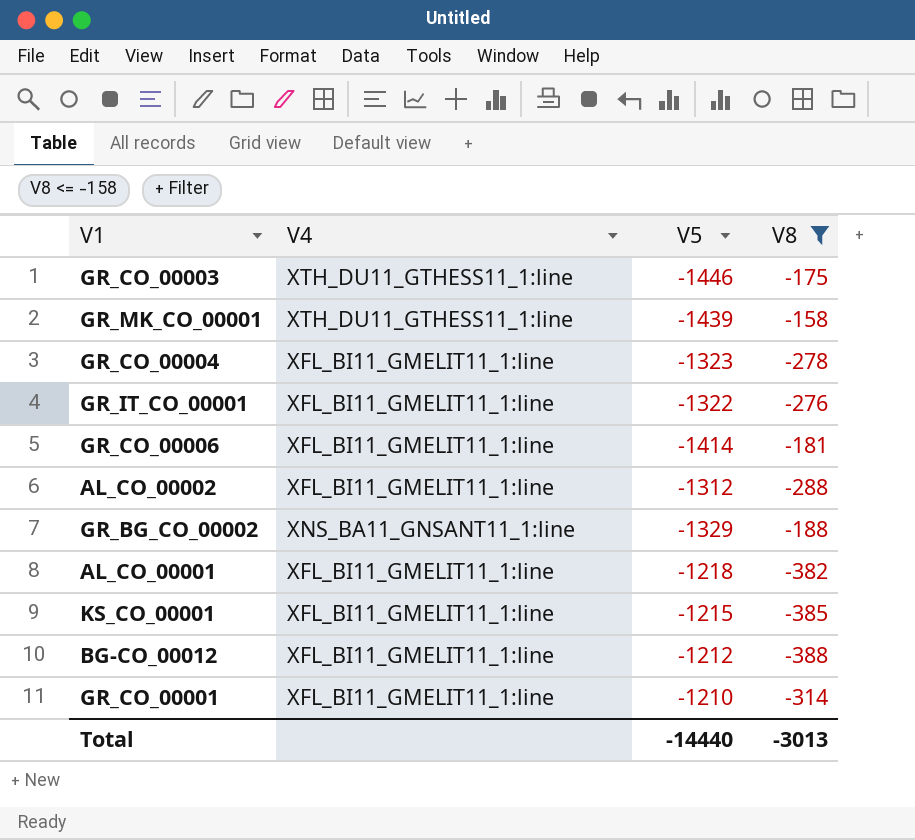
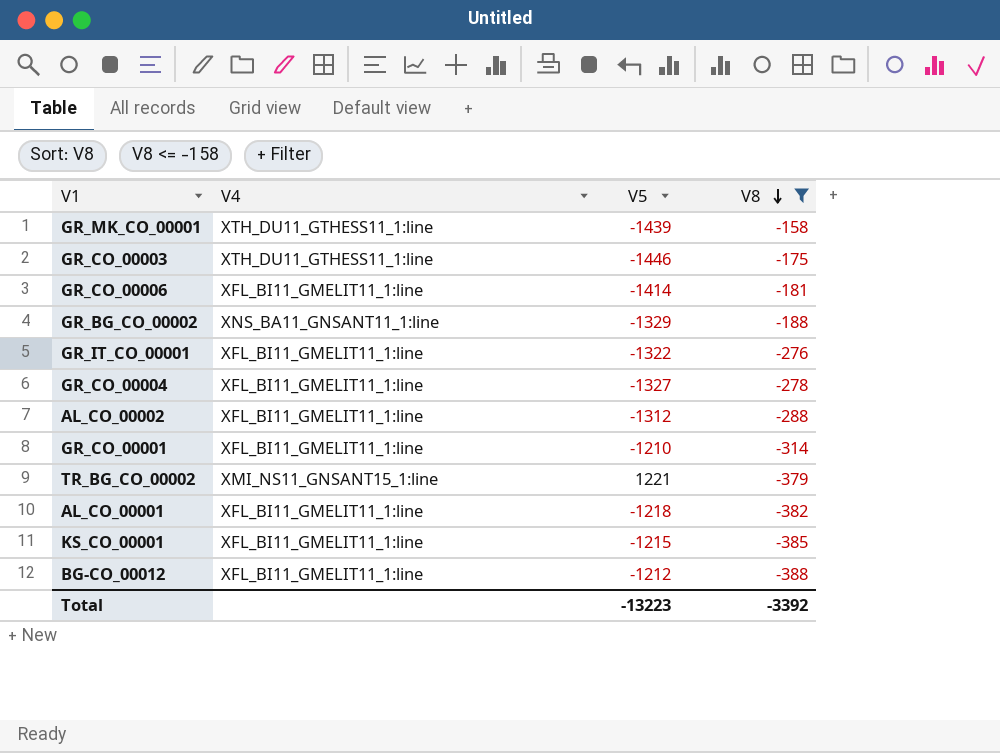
row order: none -> V8 descending
GR_CO_00004 | V5: -1323 -> -1327
row TR_BG_CO_00002: none -> XMI_NS11_GNSANT15_1:line | 1221 | -379
Total | V5: -14440 -> -13223
Total | V8: -3013 -> -3392

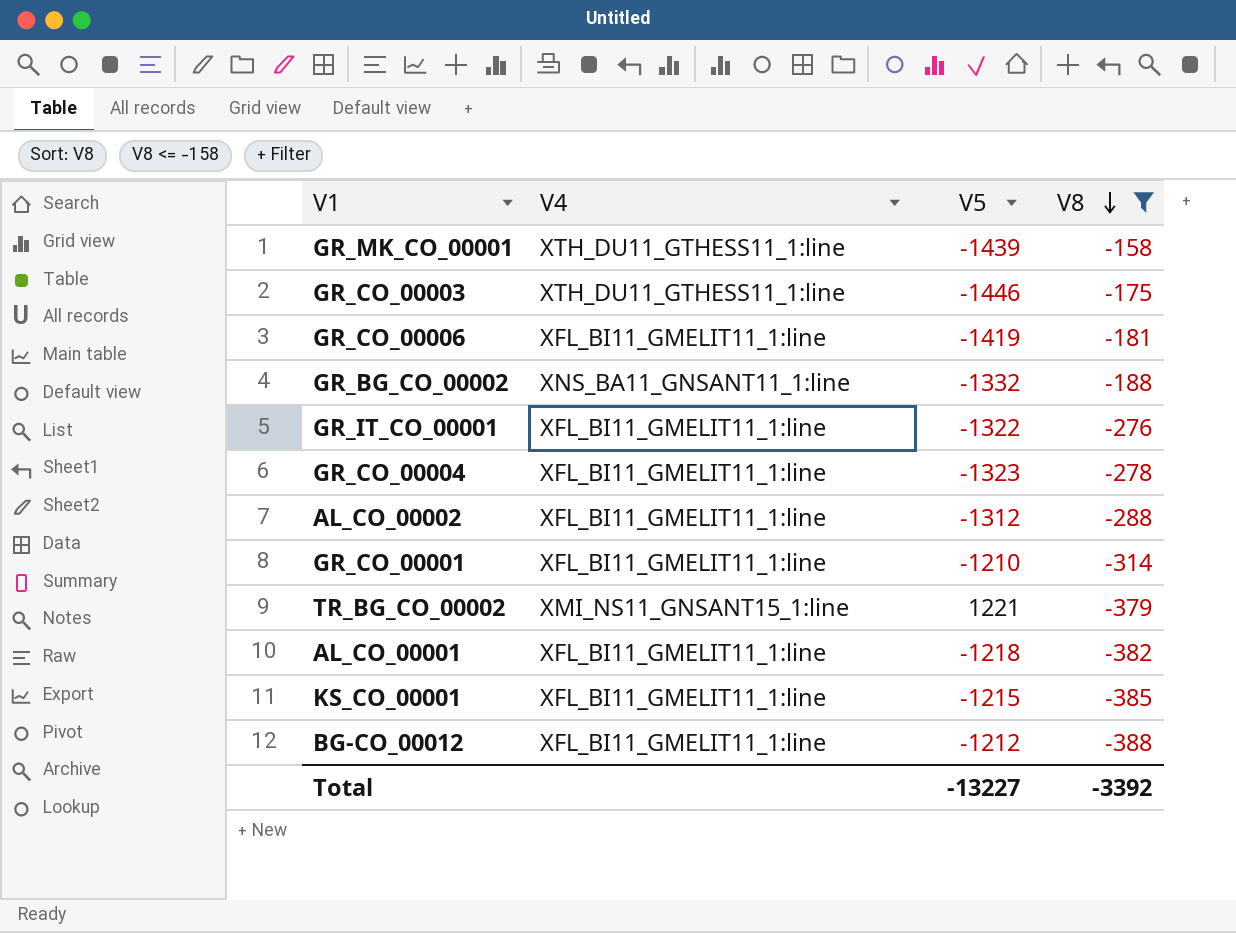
GR_CO_00006 | V5: -1414 -> -1419
GR_BG_CO_00002 | V5: -1329 -> -1332
GR_CO_00004 | V5: -1327 -> -1323
Total | V5: -13223 -> -13227

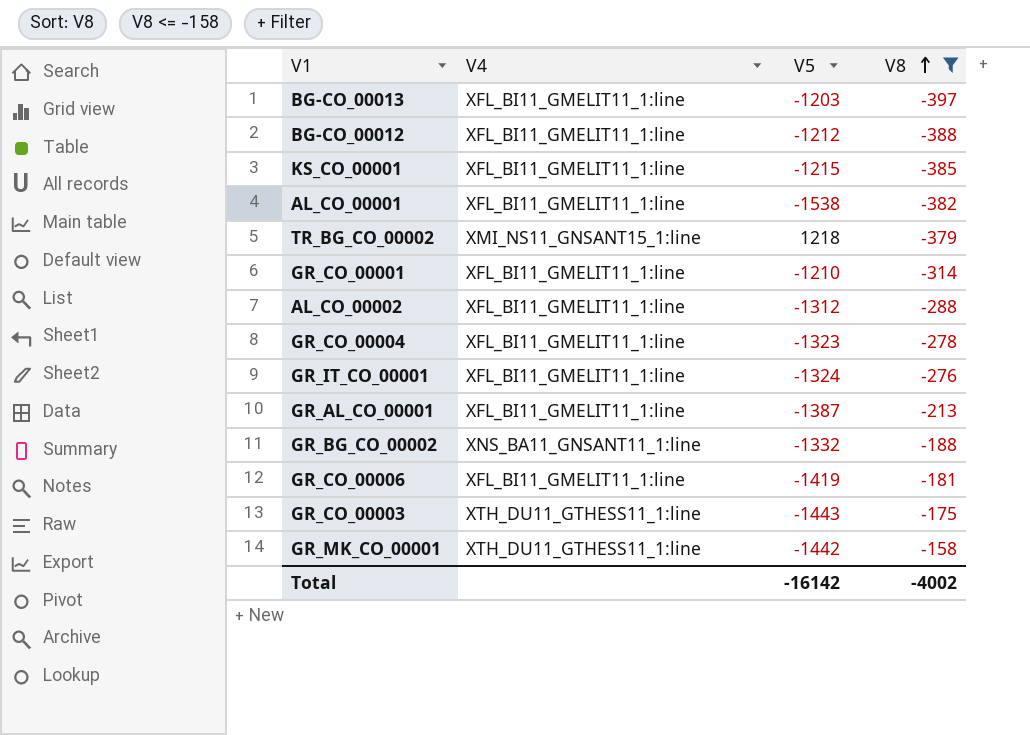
row order: V8 descending -> V8 ascending
row BG-CO_00013: none -> XFL_BI11_GMELIT11_1:line | -1203 | -397
AL_CO_00001 | V5: -1218 -> -1538
TR_BG_CO_00002 | V5: 1221 -> 1218
GR_IT_CO_00001 | V5: -1322 -> -1324
row GR_AL_CO_00001: none -> XFL_BI11_GMELIT11_1:line | -1387 | -213
GR_CO_00003 | V5: -1446 -> -1443
GR_MK_CO_00001 | V5: -1439 -> -1442
Total | V5: -13227 -> -16142
Total | V8: -3392 -> -4002

